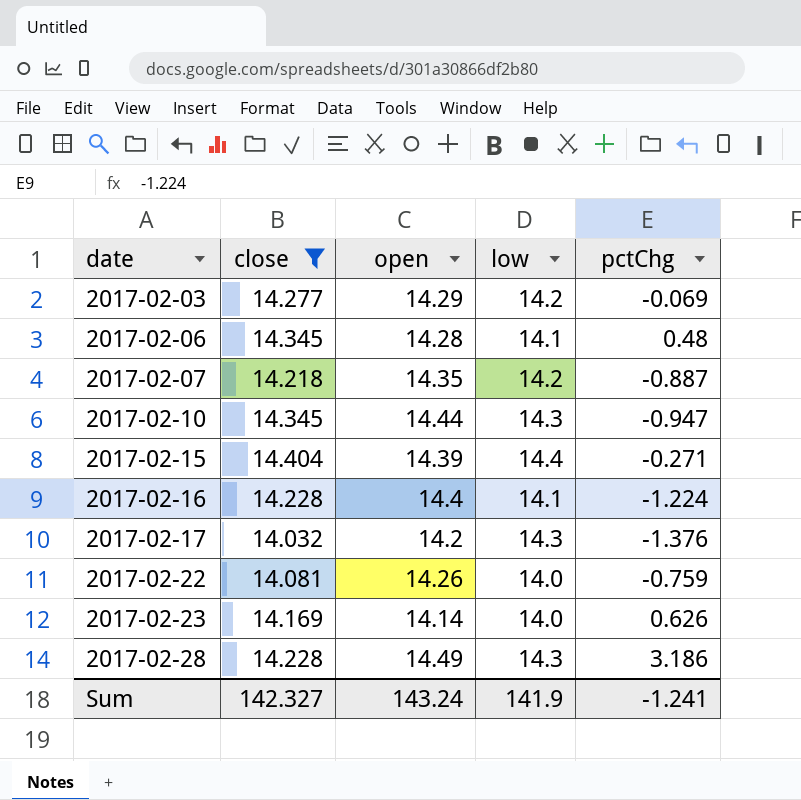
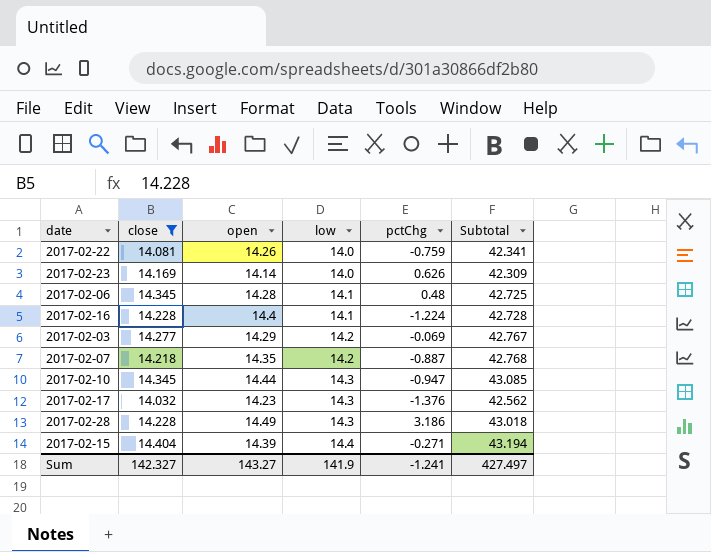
row order: date ascending -> low ascending
column Subtotal | formula: none -> [close] + [open] + [low]
2017-02-17 | open: 14.2 -> 14.23
Sum | open: 143.24 -> 143.27

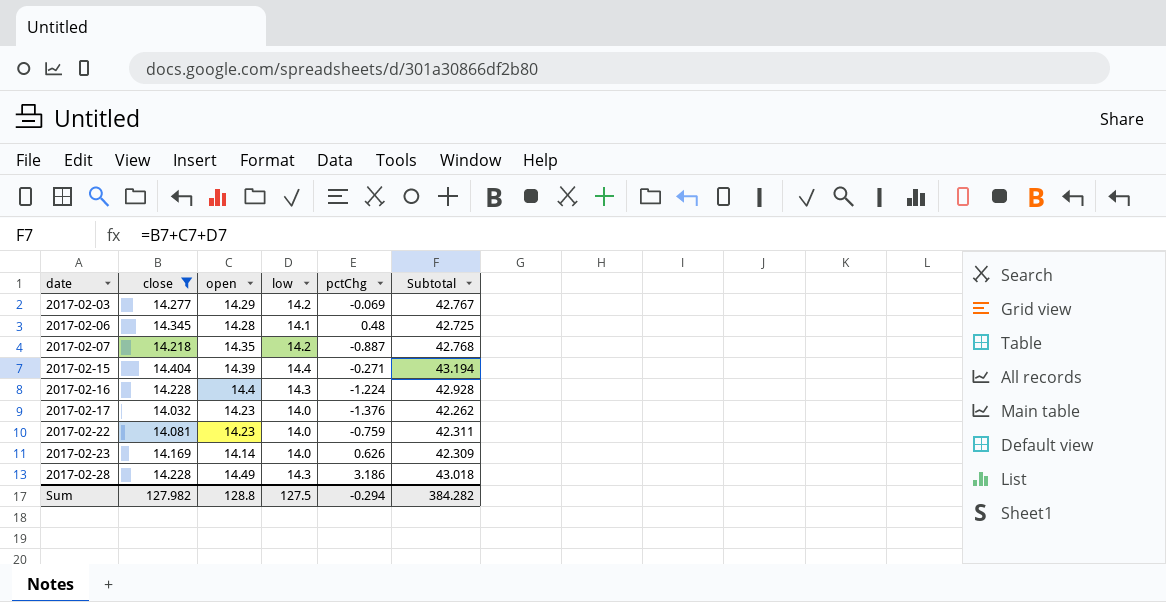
row order: low ascending -> date ascending
row 2017-02-10: 14.345 | 14.44 | 14.3 | -0.947 | 43.085 -> none
2017-02-16 | low: 14.1 -> 14.3
2017-02-16 | Subtotal: 42.728 -> 42.928
2017-02-17 | low: 14.3 -> 14.0
2017-02-17 | Subtotal: 42.562 -> 42.262
2017-02-22 | open: 14.26 -> 14.23
2017-02-22 | Subtotal: 42.341 -> 42.311
Sum | close: 142.327 -> 127.982
Sum | open: 143.27 -> 128.8
Sum | low: 141.9 -> 127.5
Sum | pctChg: -1.241 -> -0.294
Sum | Subtotal: 427.497 -> 384.282

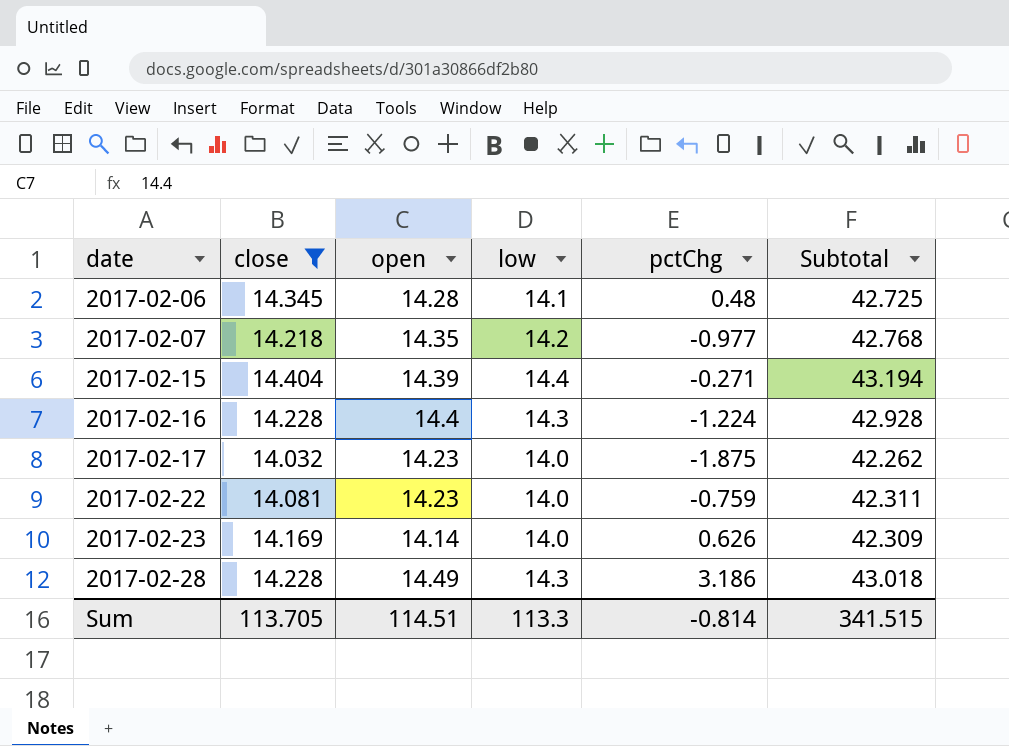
row 2017-02-03: 14.277 | 14.29 | 14.2 | -0.069 | 42.767 -> none
2017-02-07 | pctChg: -0.887 -> -0.977
2017-02-17 | pctChg: -1.376 -> -1.875
Sum | close: 127.982 -> 113.705
Sum | open: 128.8 -> 114.51
Sum | low: 127.5 -> 113.3
Sum | pctChg: -0.294 -> -0.814
Sum | Subtotal: 384.282 -> 341.515

